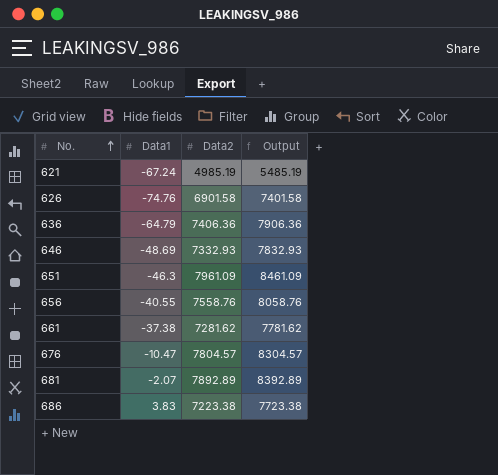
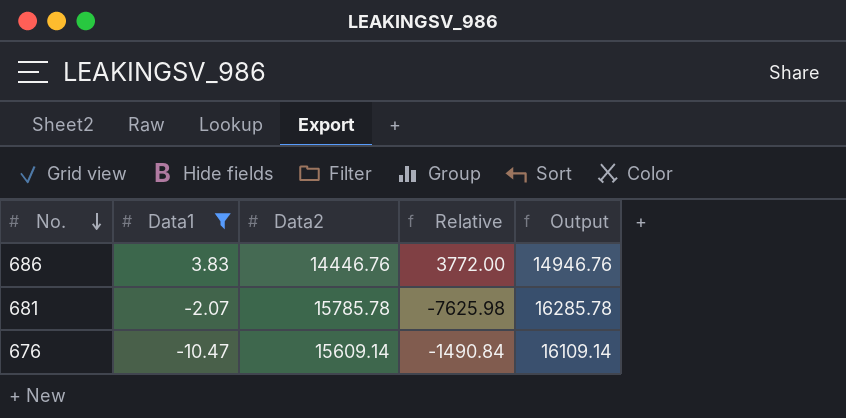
filter: none -> Data1 >= -10.47
row order: No. ascending -> No. descending
column Relative | formula: none -> [Data2] / [Data1]
686 | Data2: 7223.38 -> 14446.76
686 | Output: 7723.38 -> 14946.76
681 | Data2: 7892.89 -> 15785.78
681 | Output: 8392.89 -> 16285.78
676 | Data2: 7804.57 -> 15609.14
676 | Output: 8304.57 -> 16109.14

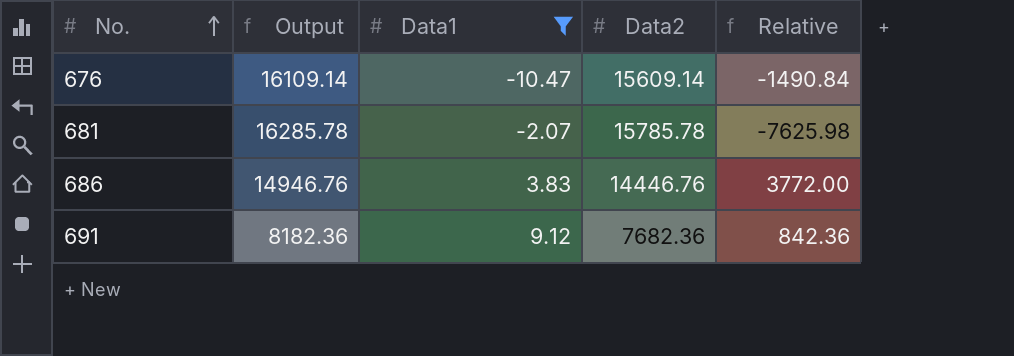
row order: No. descending -> No. ascending
column Output | position: 5 -> 2
row 691: none -> 8182.36 | 9.12 | 7682.36 | 842.36

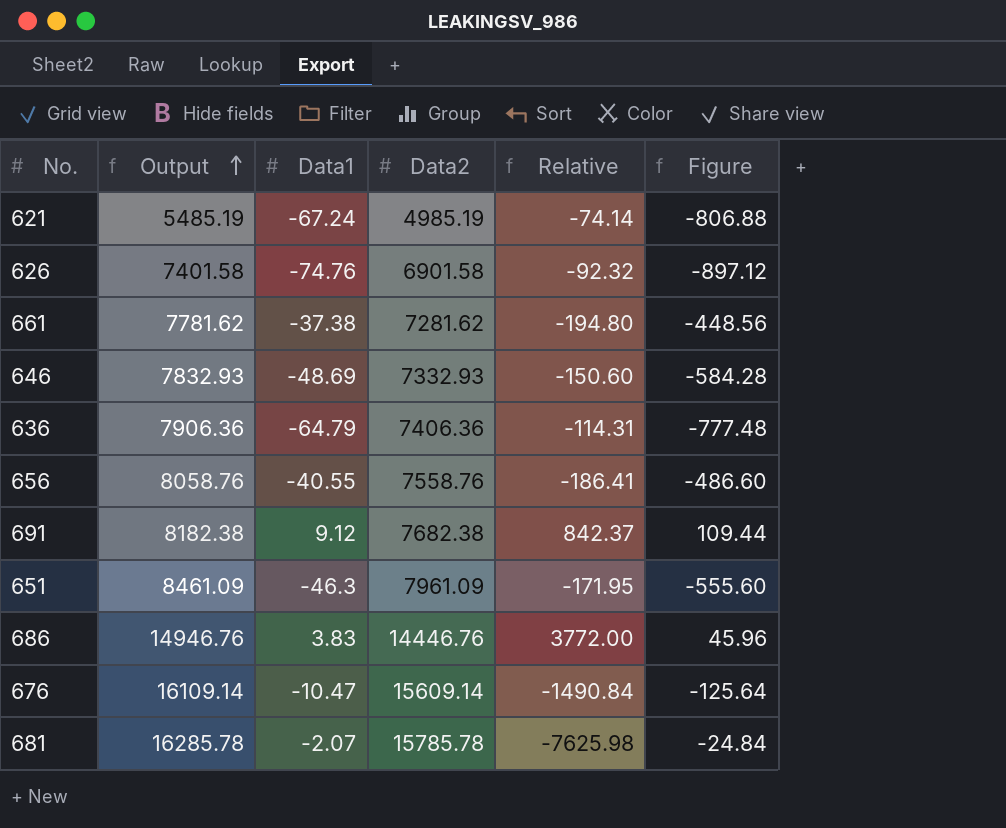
filter: Data1 >= -10.47 -> none
row order: No. ascending -> Output ascending
column Figure | formula: none -> [Data1] * 12
691 | Output: 8182.36 -> 8182.38
691 | Data2: 7682.36 -> 7682.38
691 | Relative: 842.36 -> 842.37

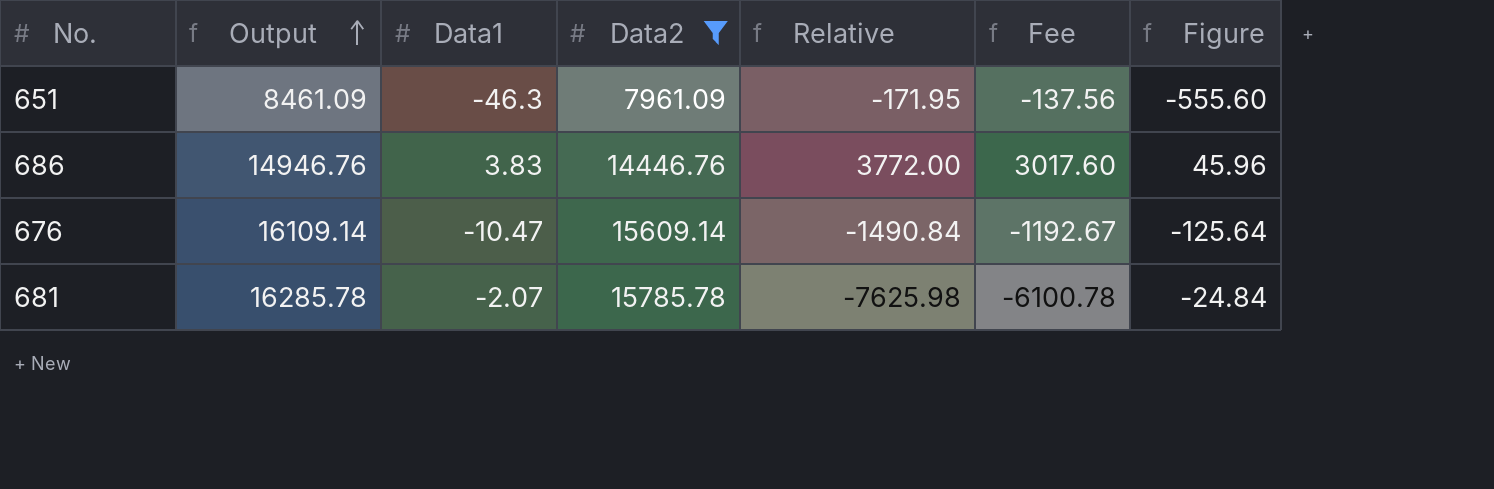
filter: none -> Data2 >= 7961.09
column Fee | formula: none -> [Relative] * 0.8

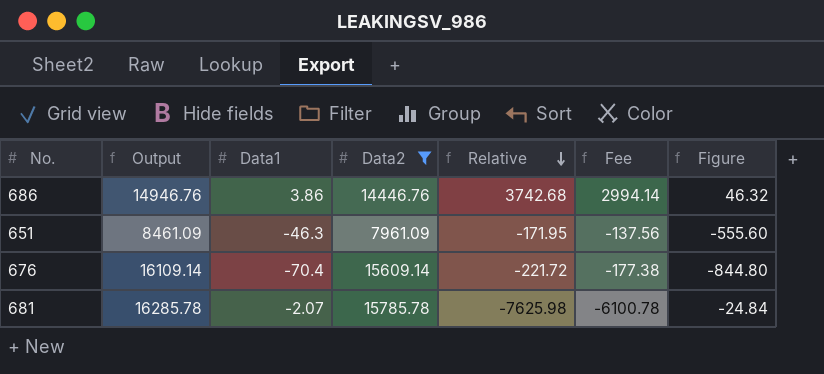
row order: Output ascending -> Relative descending
686 | Data1: 3.83 -> 3.86
686 | Relative: 3772.00 -> 3742.68
686 | Fee: 3017.60 -> 2994.14
686 | Figure: 45.96 -> 46.32
676 | Data1: -10.47 -> -70.4
676 | Relative: -1490.84 -> -221.72
676 | Fee: -1192.67 -> -177.38
676 | Figure: -125.64 -> -844.80

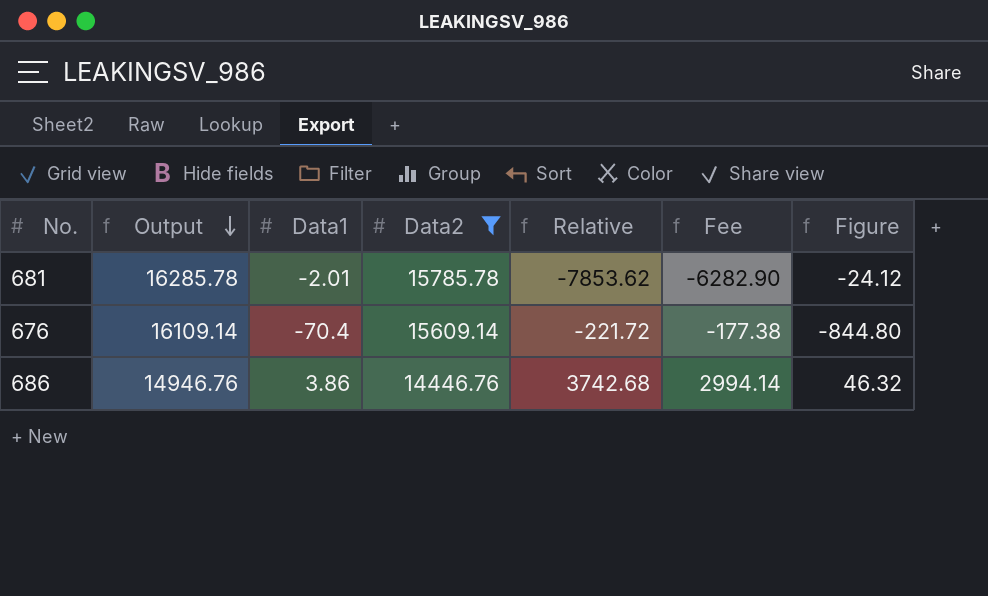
row order: Relative descending -> Output descending
row 651: 8461.09 | -46.3 | 7961.09 | -171.95 | -137.56 | -555.60 -> none
681 | Data1: -2.07 -> -2.01
681 | Relative: -7625.98 -> -7853.62
681 | Fee: -6100.78 -> -6282.90
681 | Figure: -24.84 -> -24.12

